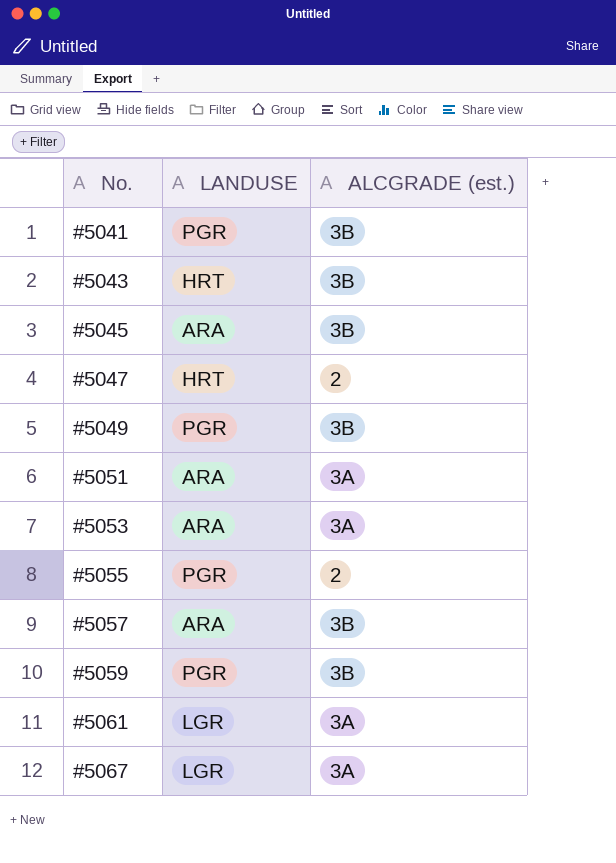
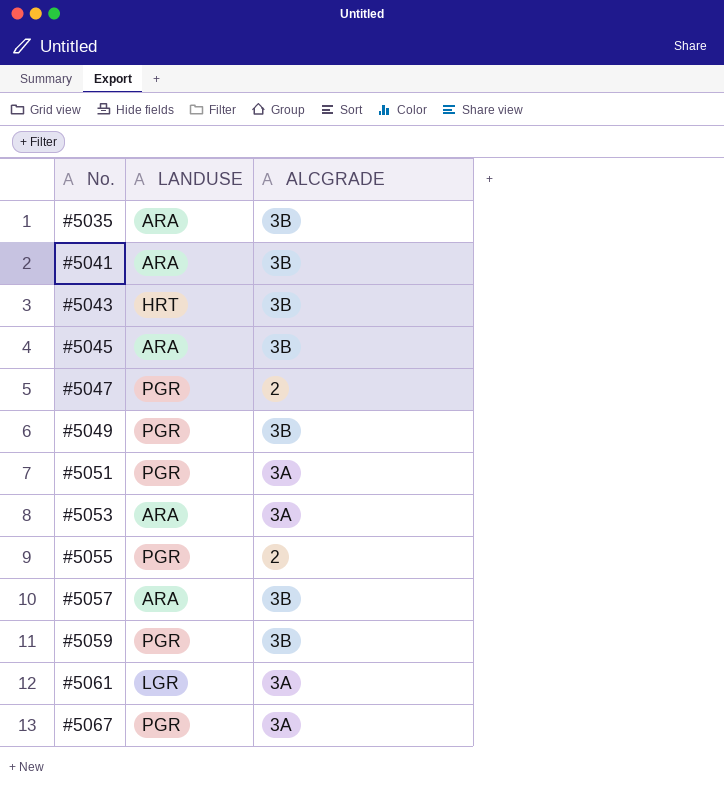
column name: ALCGRADE (est.) -> ALCGRADE
row #5035: none -> ARA | 3B
#5041 | LANDUSE: PGR -> ARA
#5047 | LANDUSE: HRT -> PGR
#5051 | LANDUSE: ARA -> PGR
#5067 | LANDUSE: LGR -> PGR

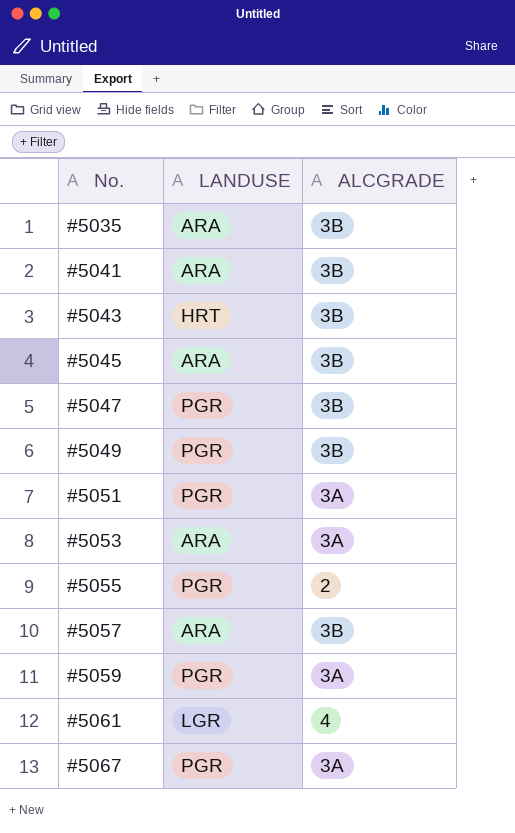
#5047 | ALCGRADE: 2 -> 3B
#5059 | ALCGRADE: 3B -> 3A
#5061 | ALCGRADE: 3A -> 4

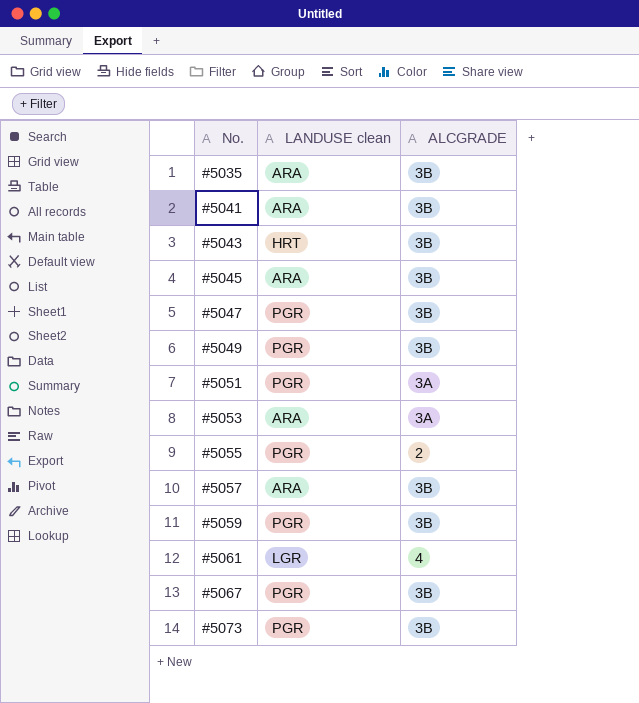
column name: LANDUSE -> LANDUSE clean
#5059 | ALCGRADE: 3A -> 3B
#5067 | ALCGRADE: 3A -> 3B
row #5073: none -> PGR | 3B

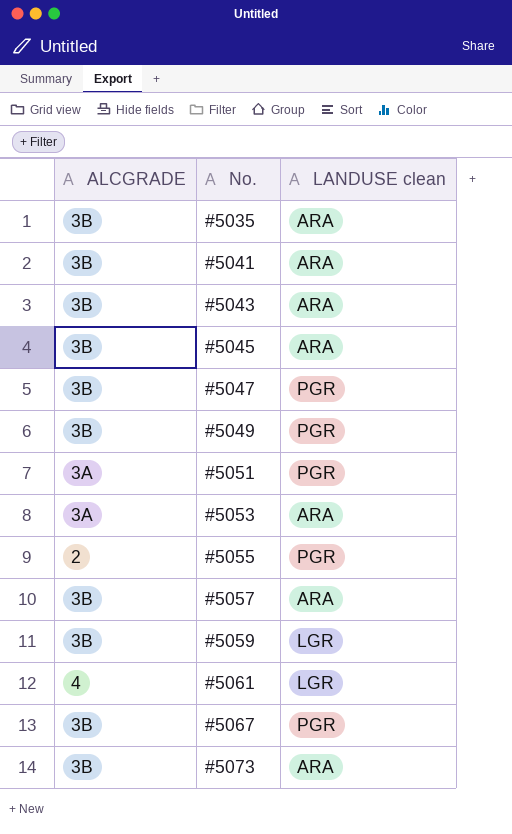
column ALCGRADE | position: 3 -> 1
#5043 | LANDUSE clean: HRT -> ARA
#5059 | LANDUSE clean: PGR -> LGR
#5073 | LANDUSE clean: PGR -> ARA

